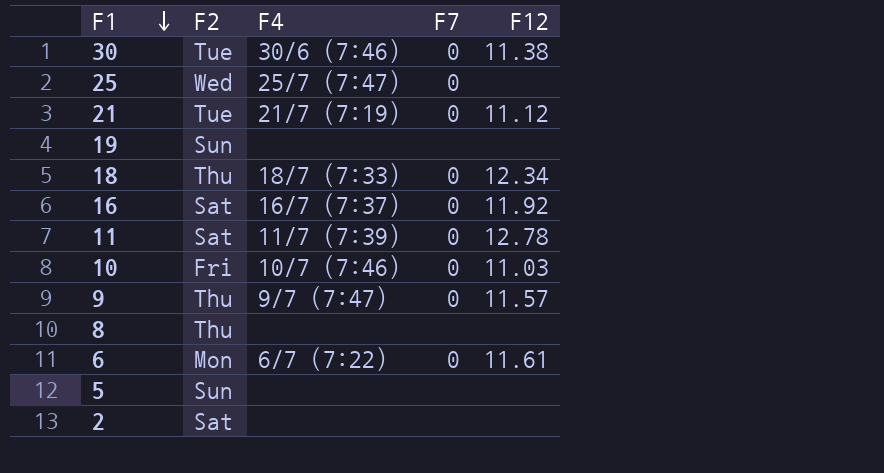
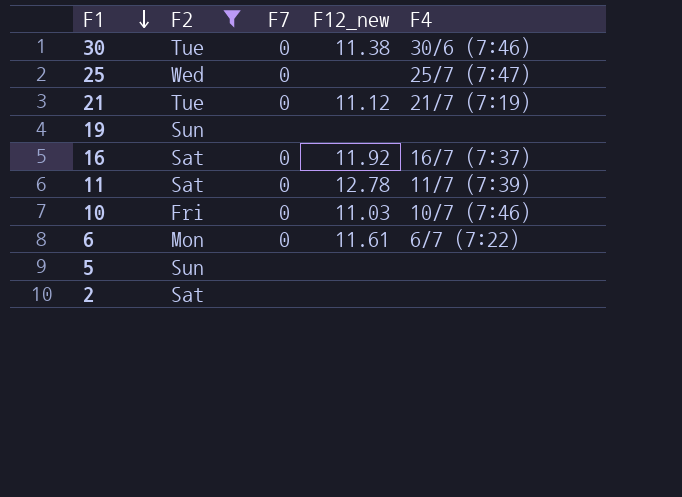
filter: none -> F2 != Thu
column name: F12 -> F12_new
column F4 | position: 3 -> 5

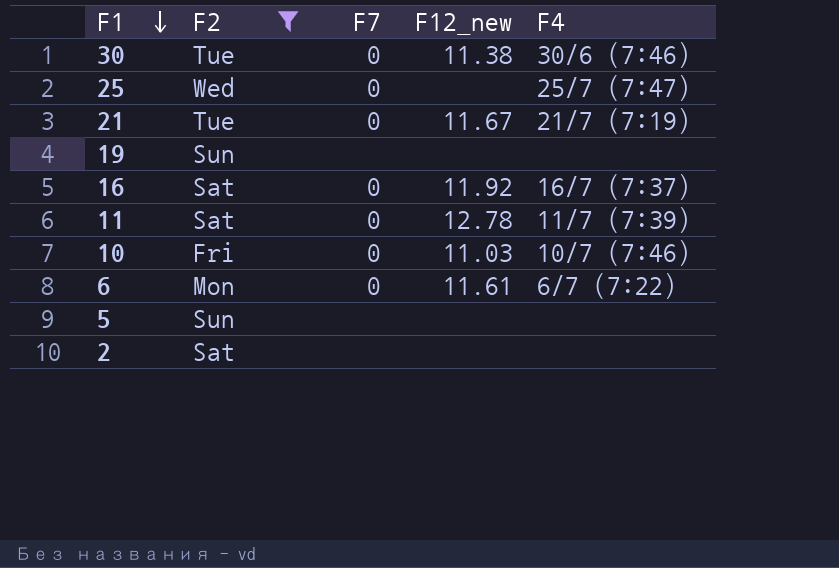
21 | F12_new: 11.12 -> 11.67

